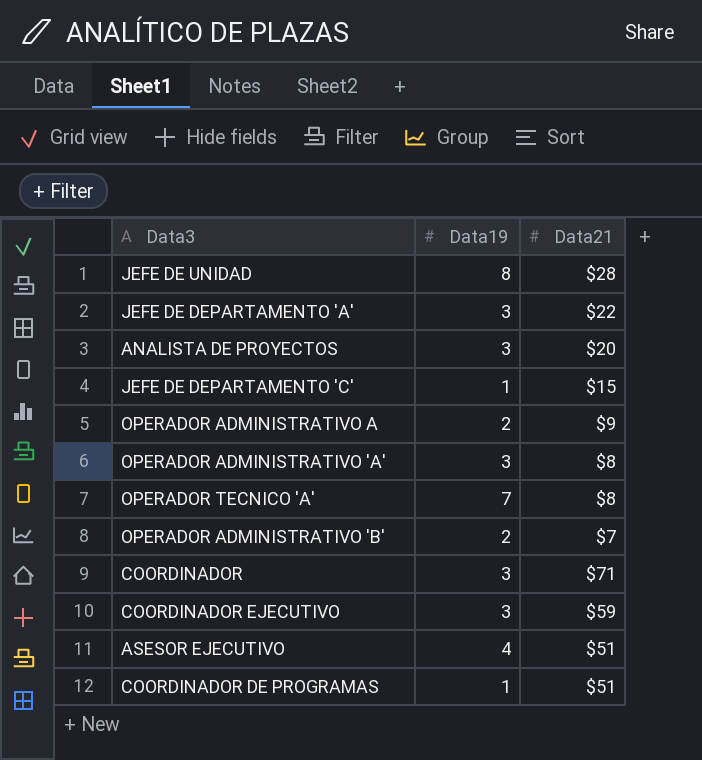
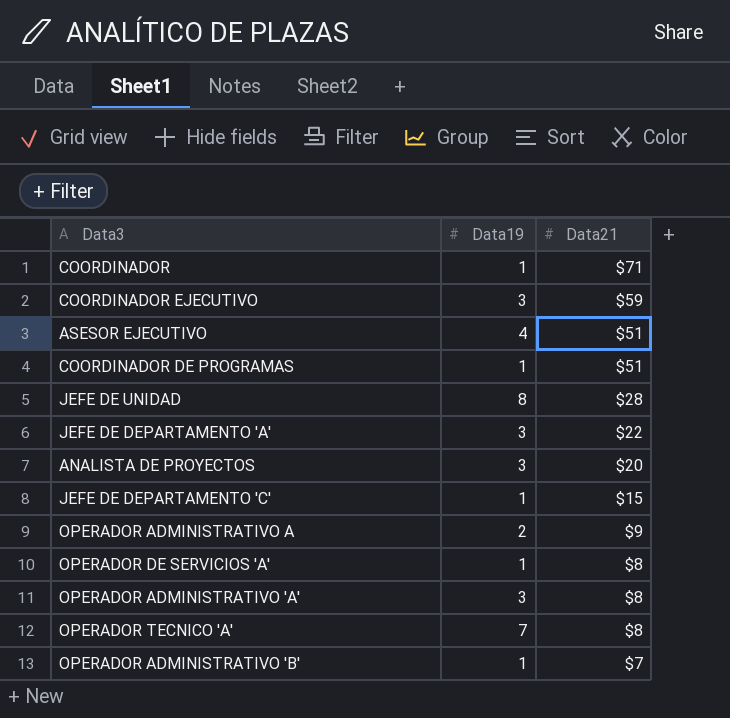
row order: none -> Data21 descending
COORDINADOR | Data19: 3 -> 1
row OPERADOR DE SERVICIOS 'A': none -> 1 | $8
OPERADOR ADMINISTRATIVO 'B' | Data19: 2 -> 1

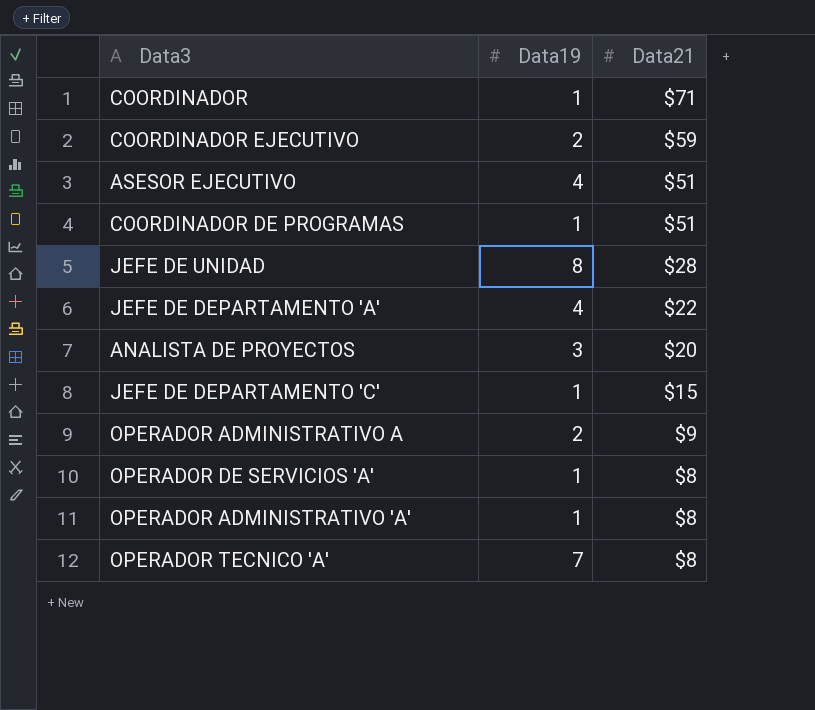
row OPERADOR ADMINISTRATIVO 'B': 1 | $7 -> none
COORDINADOR EJECUTIVO | Data19: 3 -> 2
JEFE DE DEPARTAMENTO 'A' | Data19: 3 -> 4
OPERADOR ADMINISTRATIVO 'A' | Data19: 3 -> 1

